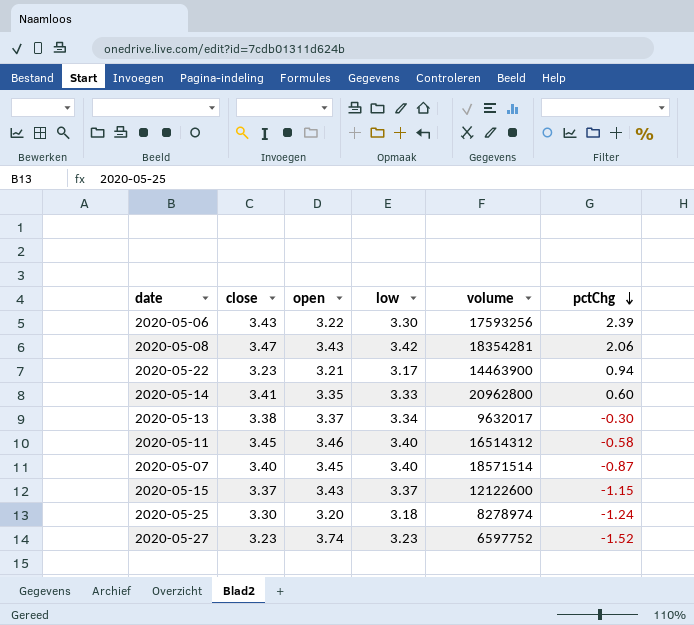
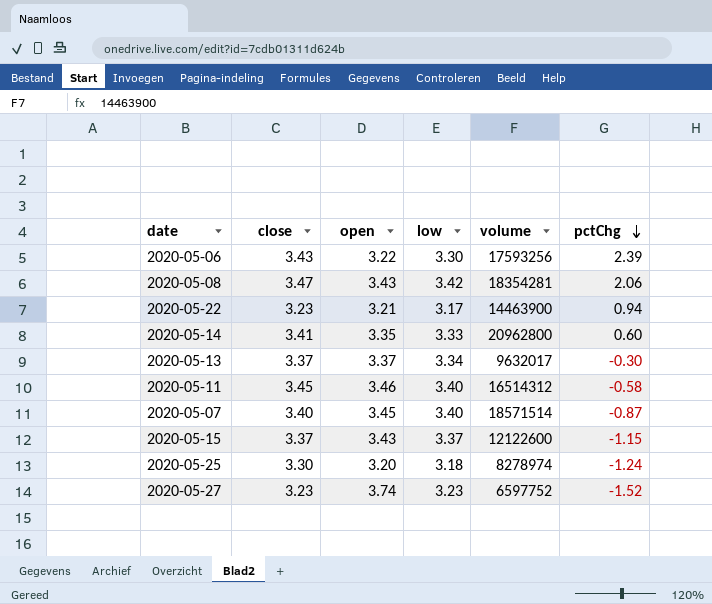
2020-05-13 | close: 3.38 -> 3.37

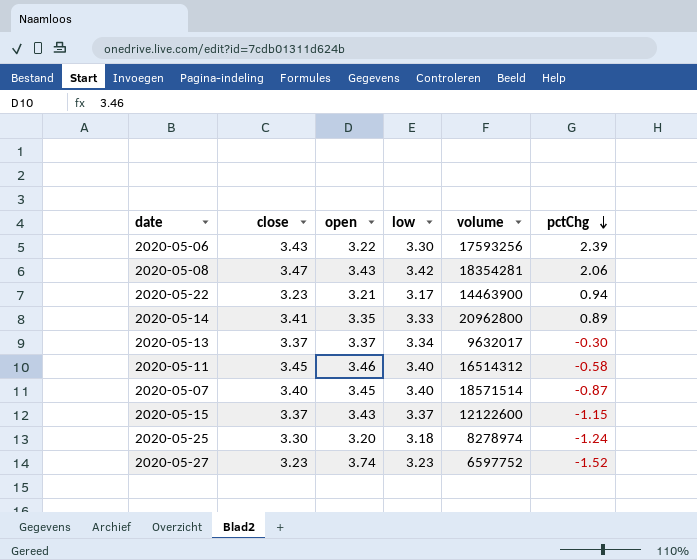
2020-05-14 | pctChg: 0.60 -> 0.89

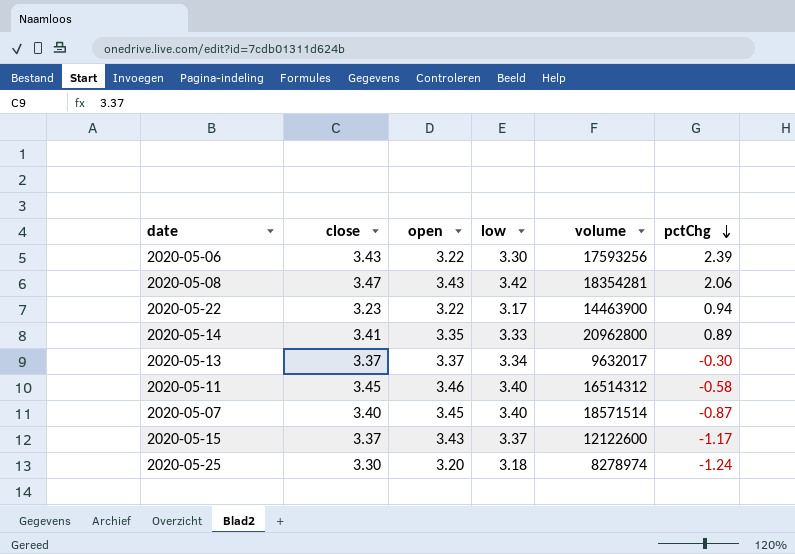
row 2020-05-27: 3.23 | 3.74 | 3.23 | 6597752 | -1.52 -> none
2020-05-22 | open: 3.21 -> 3.22
2020-05-15 | pctChg: -1.15 -> -1.17

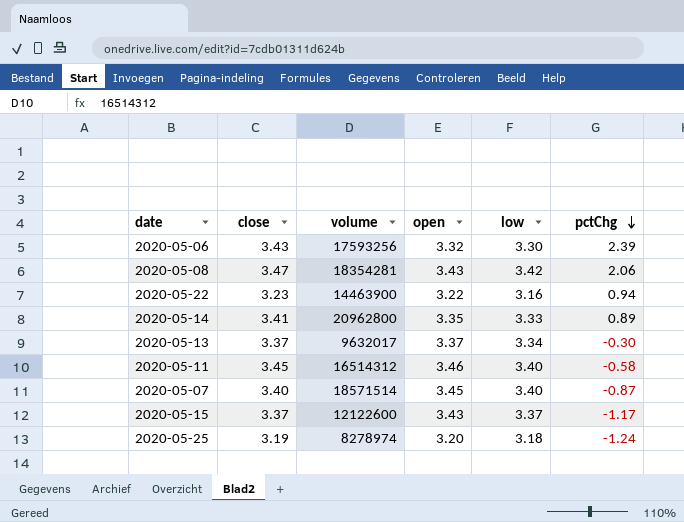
column volume | position: 5 -> 3
2020-05-06 | open: 3.22 -> 3.32
2020-05-22 | low: 3.17 -> 3.16
2020-05-25 | close: 3.30 -> 3.19

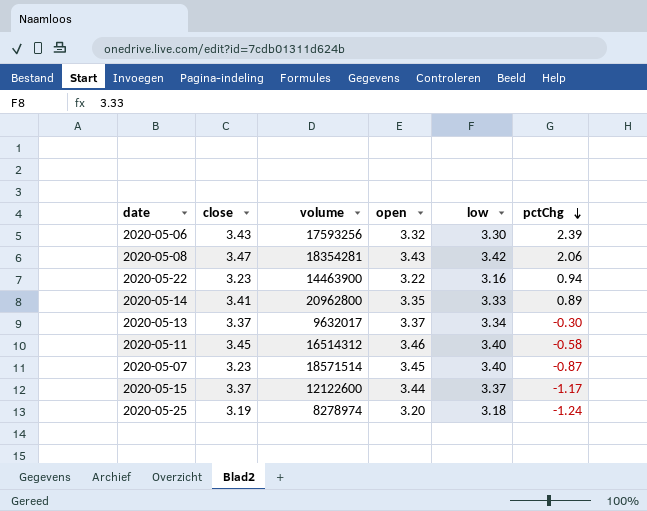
2020-05-07 | close: 3.40 -> 3.23
2020-05-15 | open: 3.43 -> 3.44

